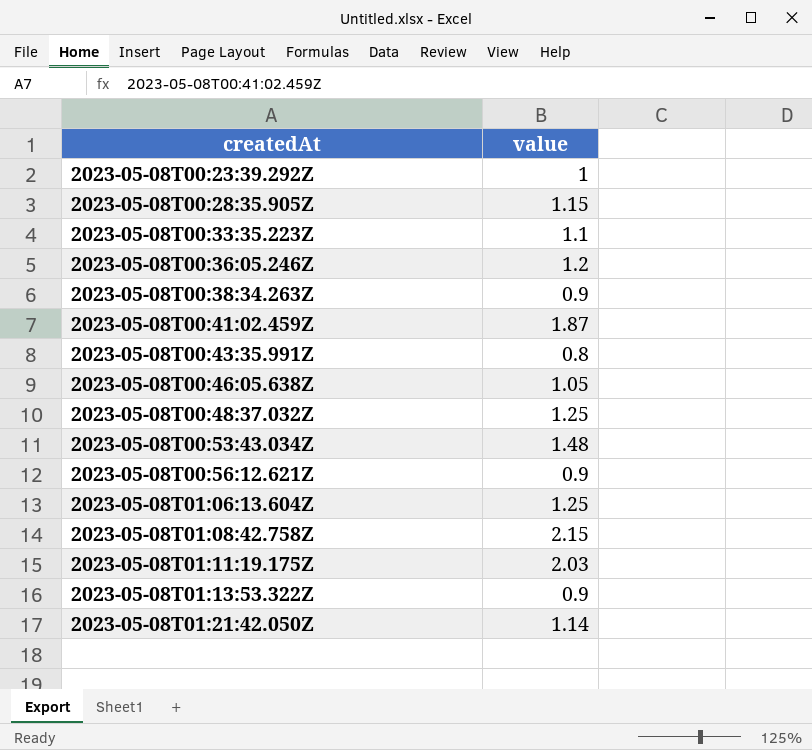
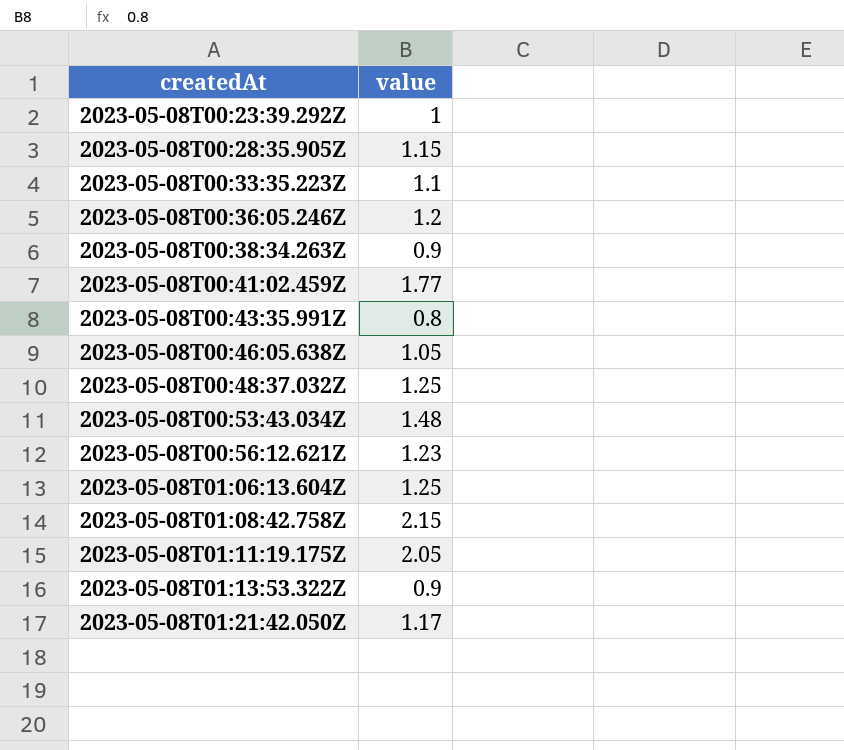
2023-05-08T00:41:02.459Z | value: 1.87 -> 1.77
2023-05-08T00:56:12.621Z | value: 0.9 -> 1.23
2023-05-08T01:11:19.175Z | value: 2.03 -> 2.05
2023-05-08T01:21:42.050Z | value: 1.14 -> 1.17

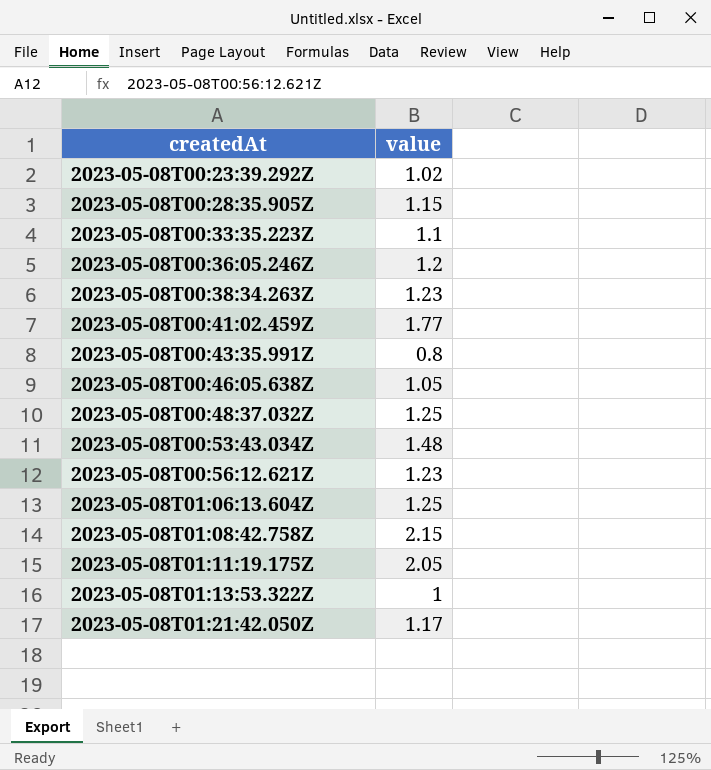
2023-05-08T00:23:39.292Z | value: 1 -> 1.02
2023-05-08T00:38:34.263Z | value: 0.9 -> 1.23
2023-05-08T01:13:53.322Z | value: 0.9 -> 1

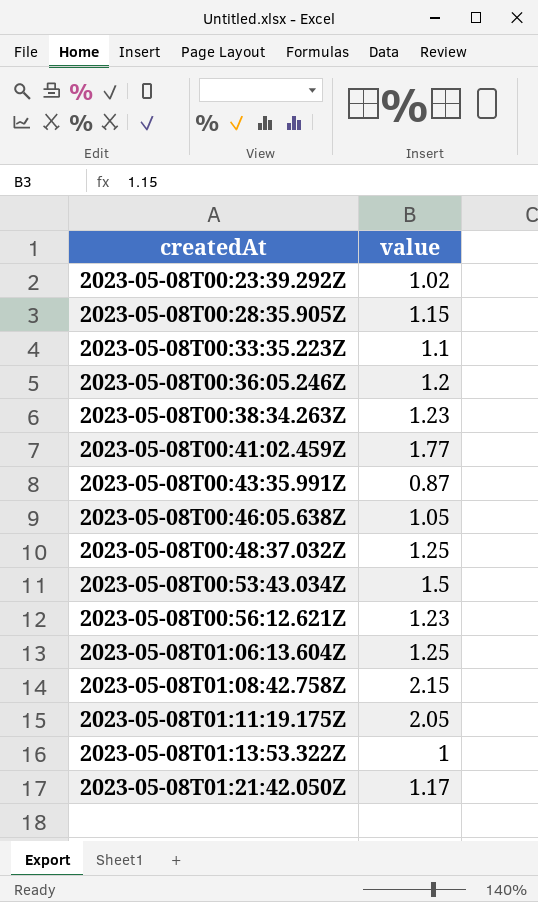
2023-05-08T00:43:35.991Z | value: 0.8 -> 0.87
2023-05-08T00:53:43.034Z | value: 1.48 -> 1.5

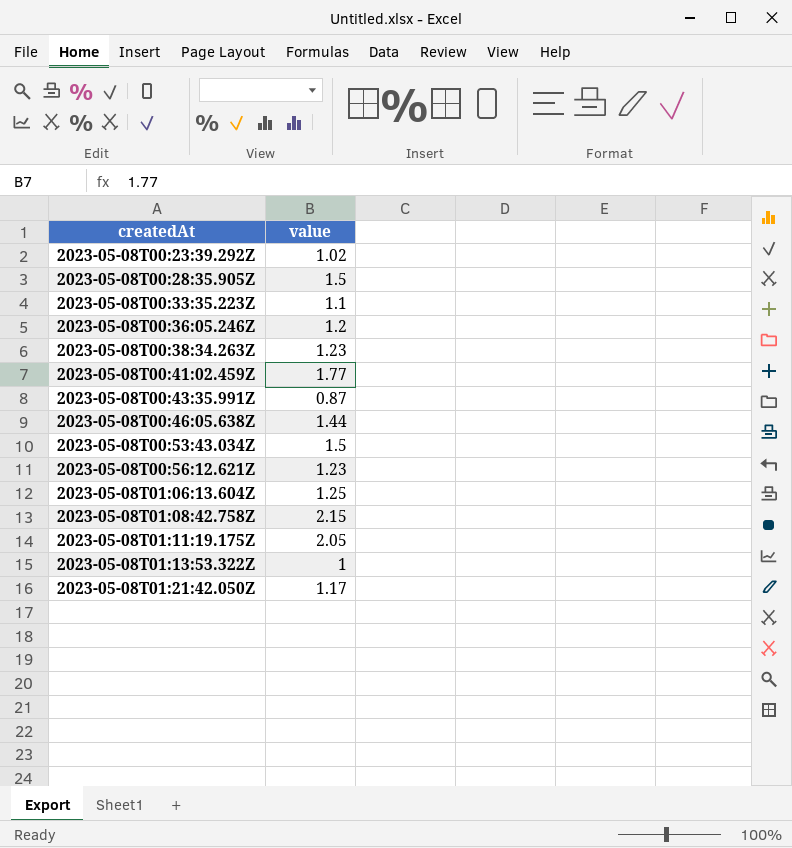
row 2023-05-08T00:48:37.032Z: 1.25 -> none
2023-05-08T00:28:35.905Z | value: 1.15 -> 1.5
2023-05-08T00:46:05.638Z | value: 1.05 -> 1.44

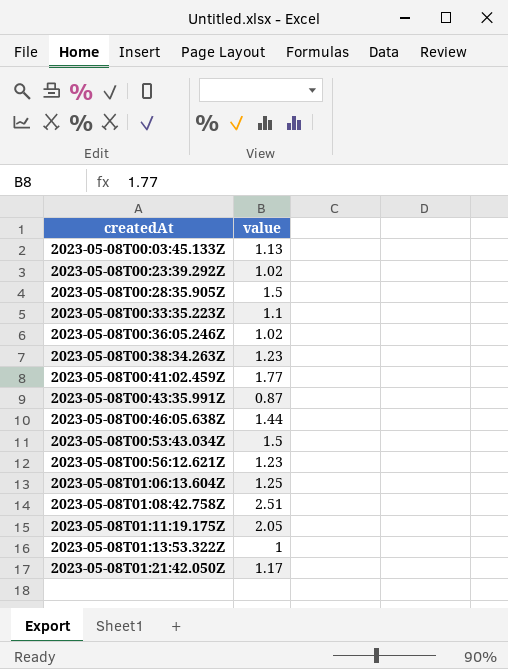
row 2023-05-08T00:03:45.133Z: none -> 1.13
2023-05-08T00:36:05.246Z | value: 1.2 -> 1.02
2023-05-08T01:08:42.758Z | value: 2.15 -> 2.51

